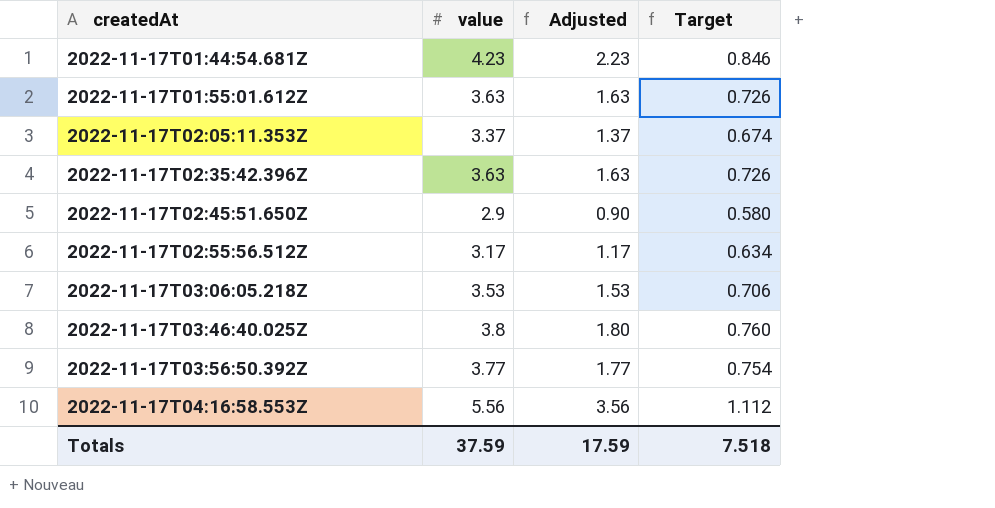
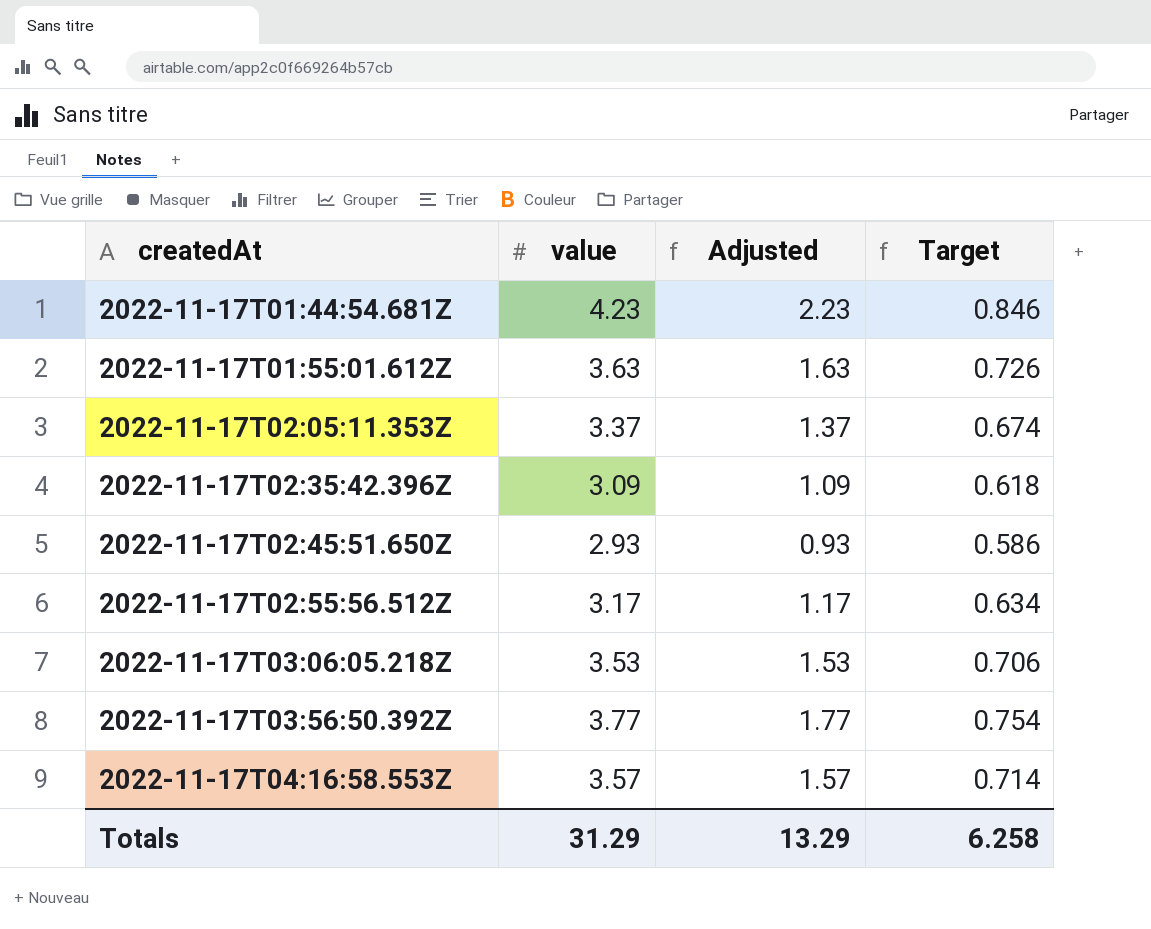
row 2022-11-17T03:46:40.025Z: 3.8 | 1.80 | 0.760 -> none
2022-11-17T02:35:42.396Z | value: 3.63 -> 3.09
2022-11-17T02:35:42.396Z | Adjusted: 1.63 -> 1.09
2022-11-17T02:35:42.396Z | Target: 0.726 -> 0.618
2022-11-17T02:45:51.650Z | value: 2.9 -> 2.93
2022-11-17T02:45:51.650Z | Adjusted: 0.90 -> 0.93
2022-11-17T02:45:51.650Z | Target: 0.580 -> 0.586
2022-11-17T04:16:58.553Z | value: 5.56 -> 3.57
2022-11-17T04:16:58.553Z | Adjusted: 3.56 -> 1.57
2022-11-17T04:16:58.553Z | Target: 1.112 -> 0.714
Totals | value: 37.59 -> 31.29
Totals | Adjusted: 17.59 -> 13.29
Totals | Target: 7.518 -> 6.258

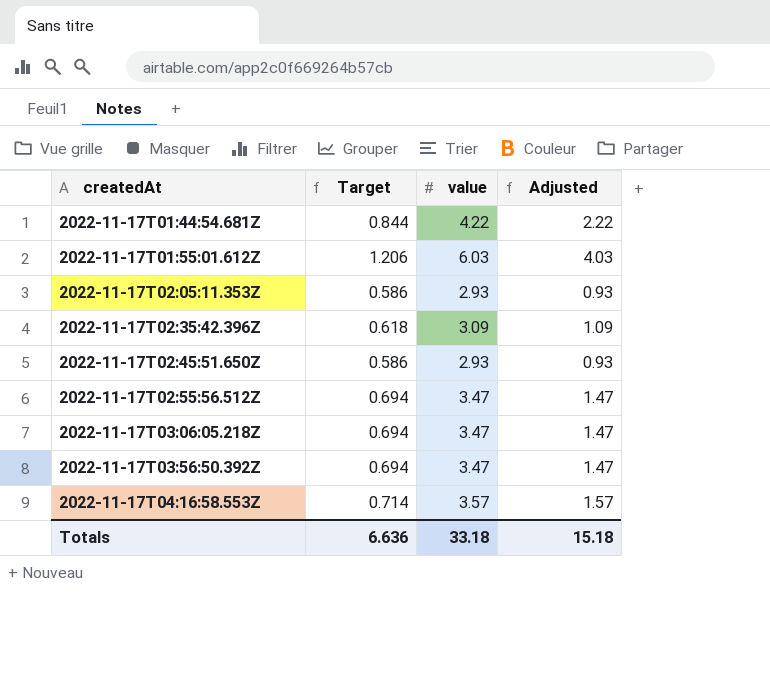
column Target | position: 4 -> 2
2022-11-17T01:44:54.681Z | Target: 0.846 -> 0.844
2022-11-17T01:44:54.681Z | value: 4.23 -> 4.22
2022-11-17T01:44:54.681Z | Adjusted: 2.23 -> 2.22
2022-11-17T01:55:01.612Z | Target: 0.726 -> 1.206
2022-11-17T01:55:01.612Z | value: 3.63 -> 6.03
2022-11-17T01:55:01.612Z | Adjusted: 1.63 -> 4.03
2022-11-17T02:05:11.353Z | Target: 0.674 -> 0.586
2022-11-17T02:05:11.353Z | value: 3.37 -> 2.93
2022-11-17T02:05:11.353Z | Adjusted: 1.37 -> 0.93
2022-11-17T02:55:56.512Z | Target: 0.634 -> 0.694
2022-11-17T02:55:56.512Z | value: 3.17 -> 3.47
2022-11-17T02:55:56.512Z | Adjusted: 1.17 -> 1.47
2022-11-17T03:06:05.218Z | Target: 0.706 -> 0.694
2022-11-17T03:06:05.218Z | value: 3.53 -> 3.47
2022-11-17T03:06:05.218Z | Adjusted: 1.53 -> 1.47
2022-11-17T03:56:50.392Z | Target: 0.754 -> 0.694
2022-11-17T03:56:50.392Z | value: 3.77 -> 3.47
2022-11-17T03:56:50.392Z | Adjusted: 1.77 -> 1.47
Totals | Target: 6.258 -> 6.636
Totals | value: 31.29 -> 33.18
Totals | Adjusted: 13.29 -> 15.18

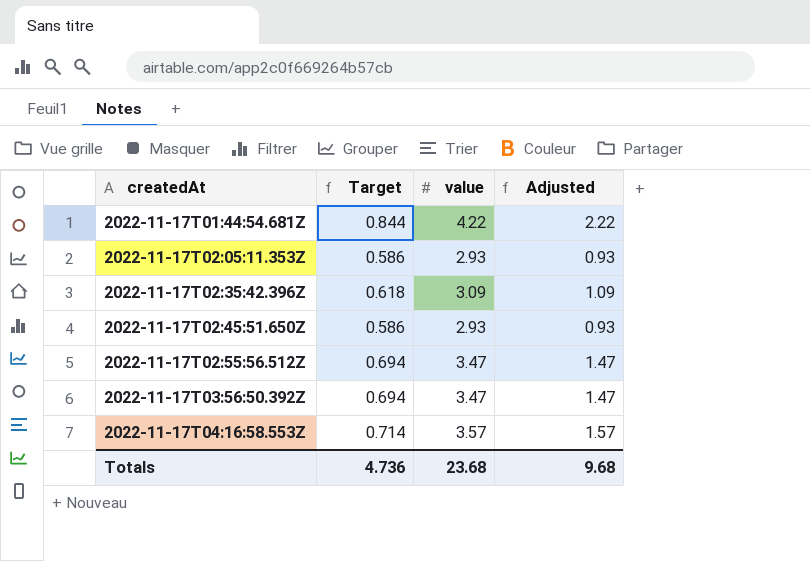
row 2022-11-17T01:55:01.612Z: 1.206 | 6.03 | 4.03 -> none
row 2022-11-17T03:06:05.218Z: 0.694 | 3.47 | 1.47 -> none
Totals | Target: 6.636 -> 4.736
Totals | value: 33.18 -> 23.68
Totals | Adjusted: 15.18 -> 9.68

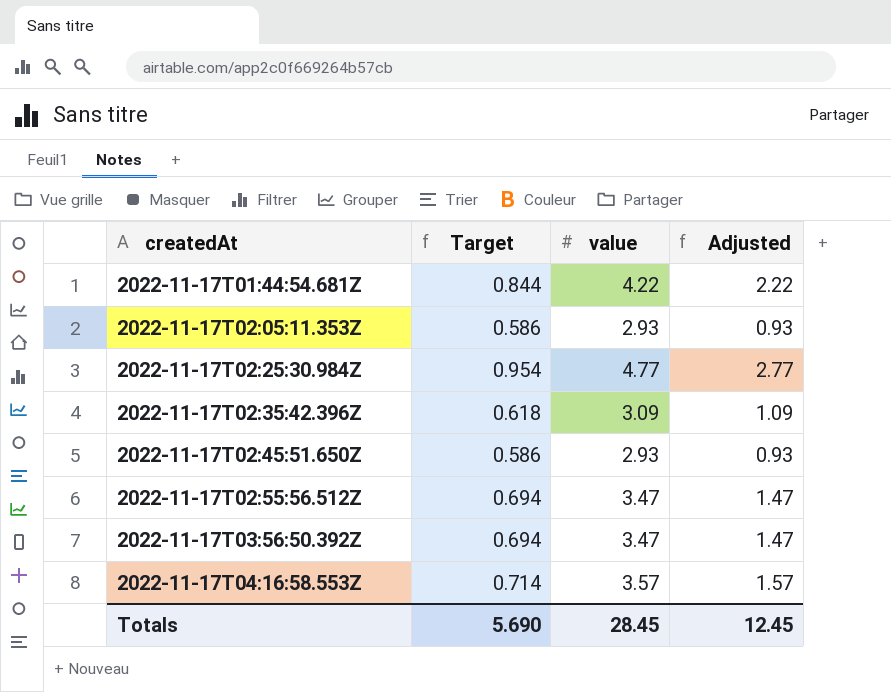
row 2022-11-17T02:25:30.984Z: none -> 0.954 | 4.77 | 2.77
Totals | Target: 4.736 -> 5.690
Totals | value: 23.68 -> 28.45
Totals | Adjusted: 9.68 -> 12.45

